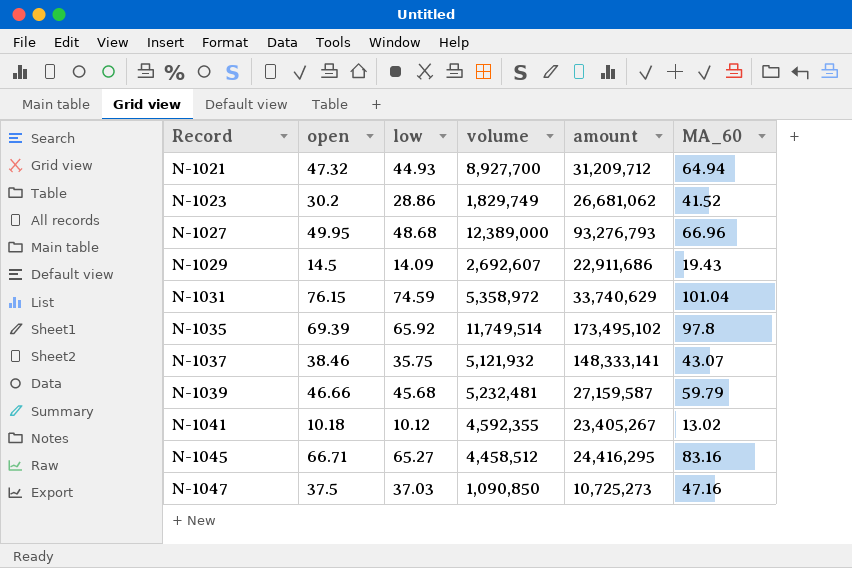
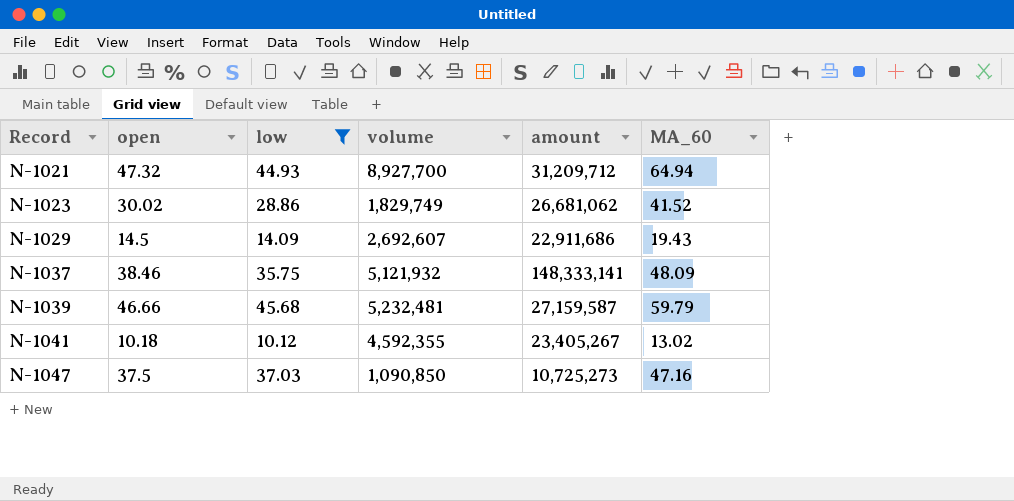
filter: none -> low <= 45.68
N-1023 | open: 30.2 -> 30.02
N-1037 | MA_60: 43.07 -> 48.09

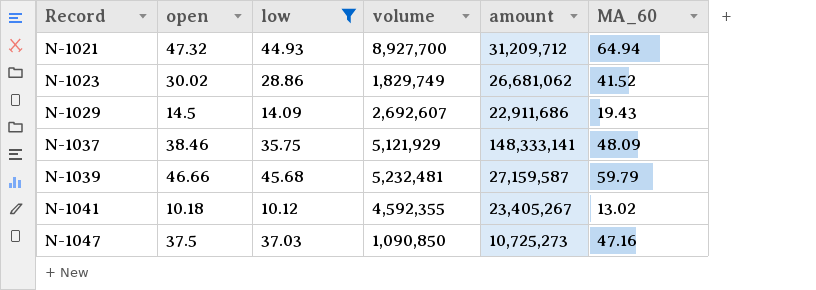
N-1037 | volume: 5,121,932 -> 5,121,929

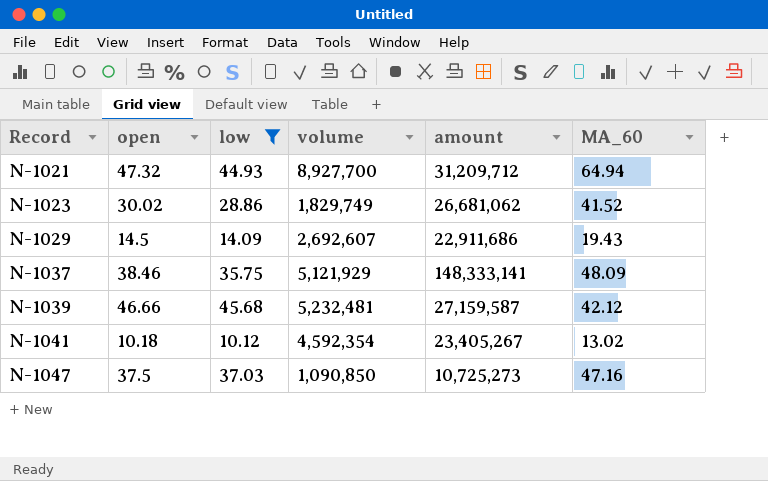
N-1039 | MA_60: 59.79 -> 42.12
N-1041 | volume: 4,592,355 -> 4,592,354

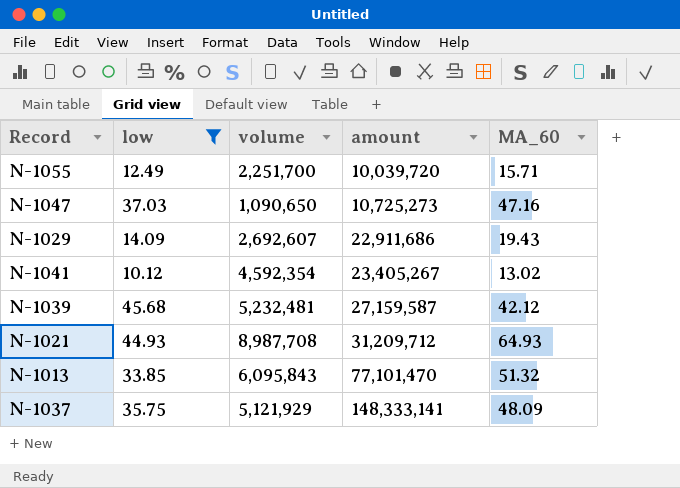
row order: Record ascending -> amount ascending
column open | position: 2 -> none
row N-1023: 30.02 | 28.86 | 1,829,749 | 26,681,062 | 41.52 -> none
row N-1055: none -> 12.49 | 2,251,700 | 10,039,720 | 15.71
N-1047 | volume: 1,090,850 -> 1,090,650
N-1021 | volume: 8,927,700 -> 8,987,708
N-1021 | MA_60: 64.94 -> 64.93
row N-1013: none -> 33.85 | 6,095,843 | 77,101,470 | 51.32

